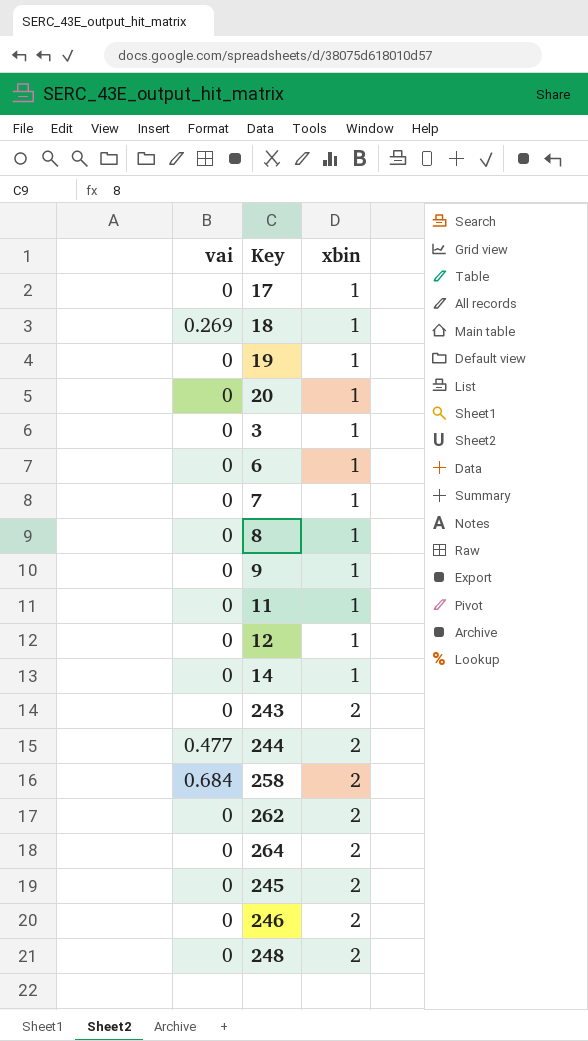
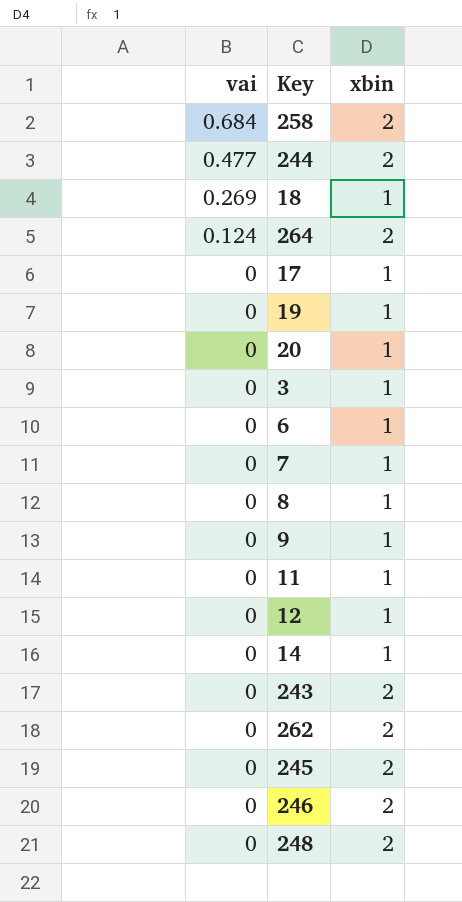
row order: xbin ascending -> vai descending
264 | vai: 0 -> 0.124

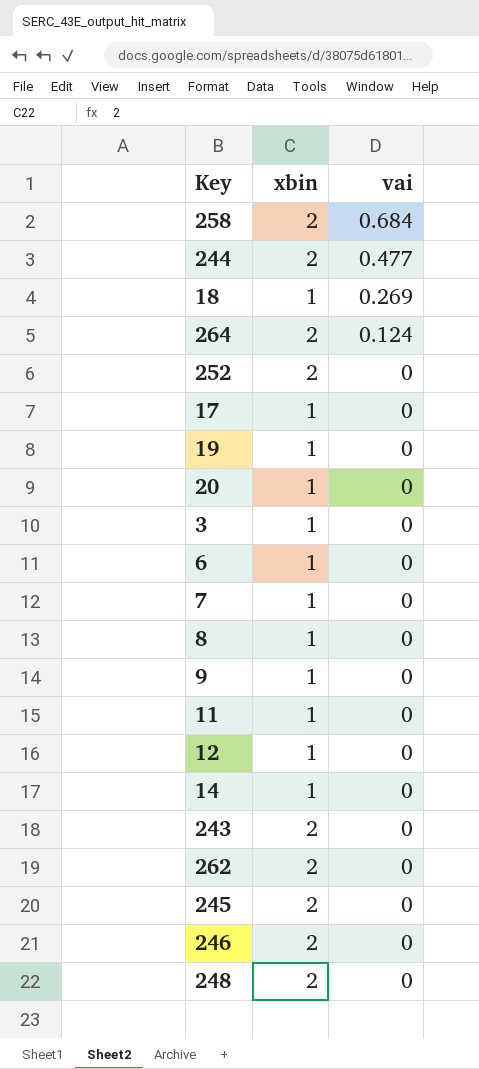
column vai | position: 1 -> 3
row 252: none -> 2 | 0

